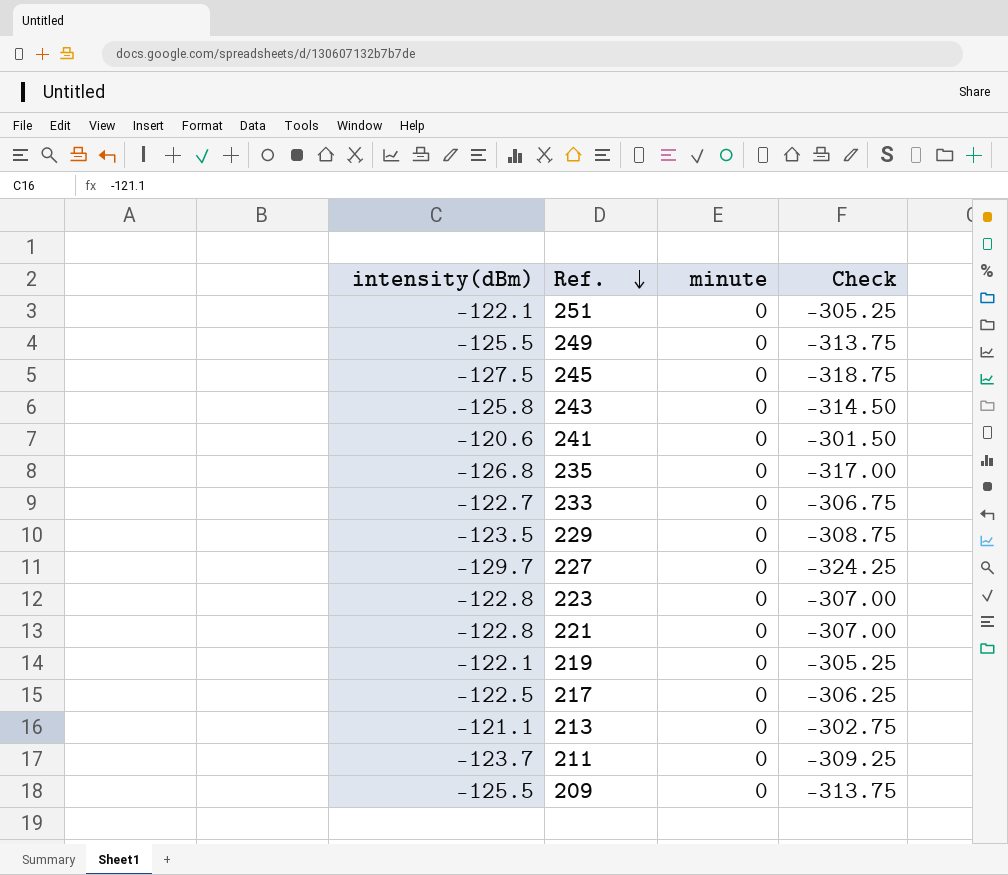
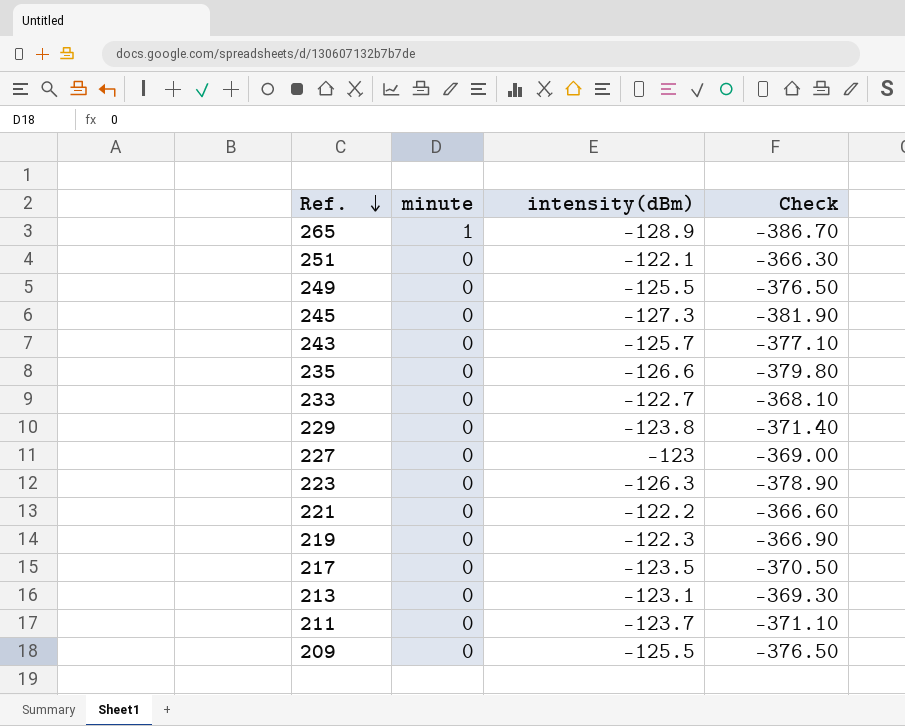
column intensity(dBm) | position: 1 -> 3
column Check | formula: [intensity(dBm)] * 2.5 -> [intensity(dBm)] * 3
row 241: -120.6 | 0 | -301.50 -> none
row 265: none -> 1 | -128.9 | -386.70
245 | intensity(dBm): -127.5 -> -127.3
243 | intensity(dBm): -125.8 -> -125.7
235 | intensity(dBm): -126.8 -> -126.6
229 | intensity(dBm): -123.5 -> -123.8
227 | intensity(dBm): -129.7 -> -123
223 | intensity(dBm): -122.8 -> -126.3
221 | intensity(dBm): -122.8 -> -122.2
219 | intensity(dBm): -122.1 -> -122.3
217 | intensity(dBm): -122.5 -> -123.5
213 | intensity(dBm): -121.1 -> -123.1

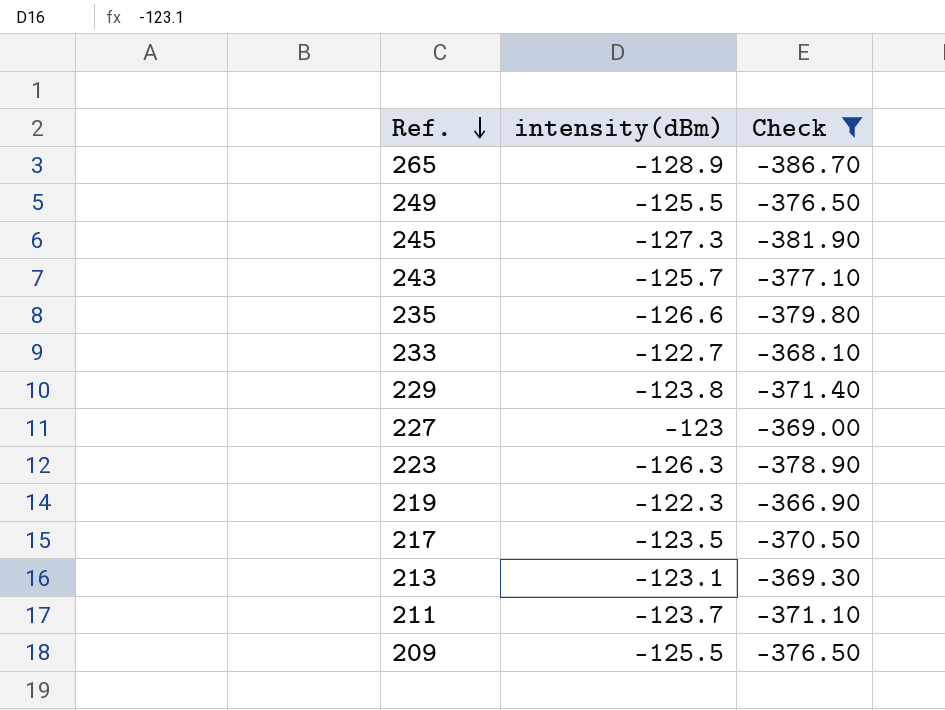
filter: none -> Check <= -366.90
column minute | position: 2 -> none

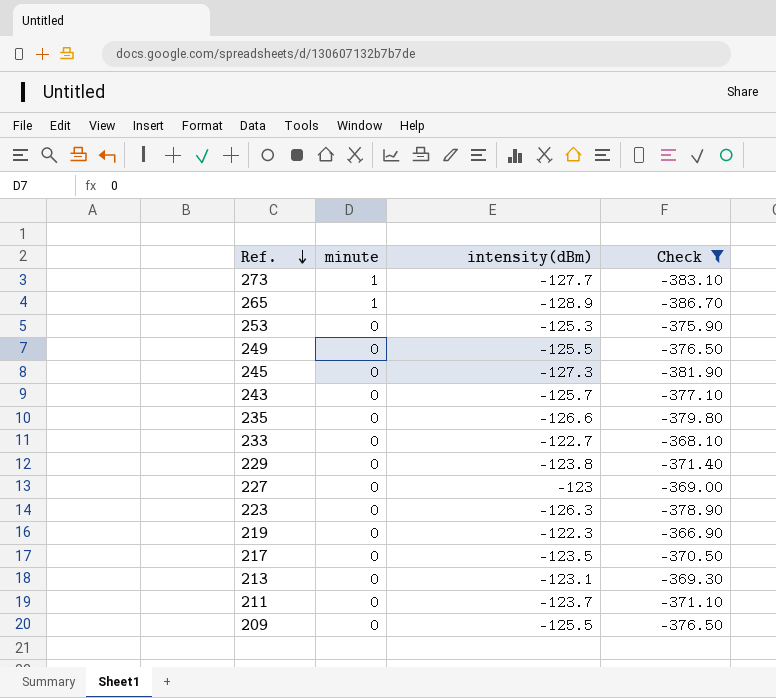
column minute | position: none -> 2
row 273: none -> 1 | -127.7 | -383.10
row 253: none -> 0 | -125.3 | -375.90

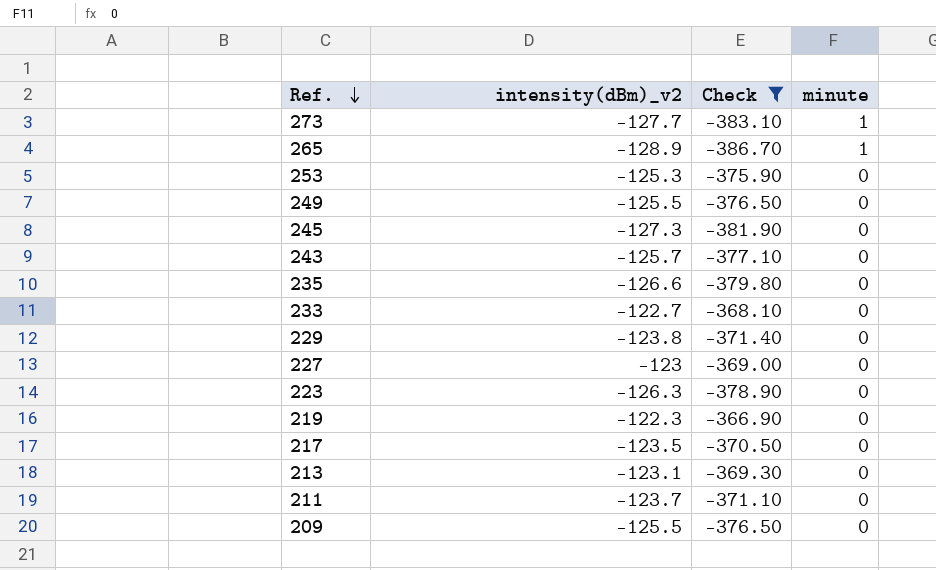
column name: intensity(dBm) -> intensity(dBm)_v2
column minute | position: 2 -> 4

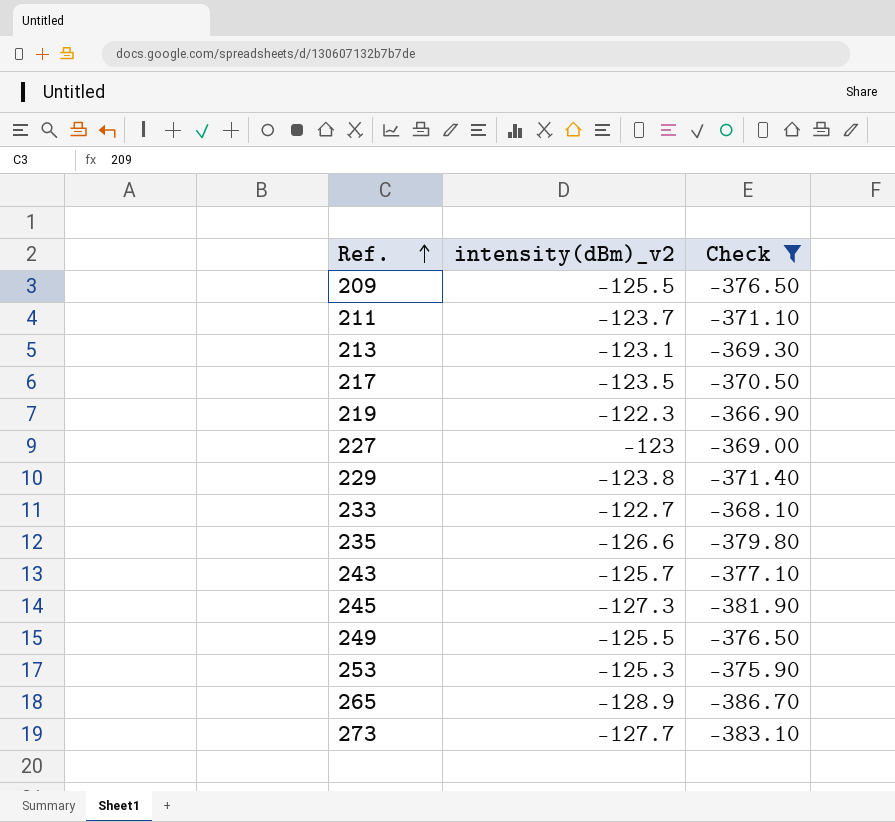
row order: Ref. descending -> Ref. ascending
column minute | position: 4 -> none
row 223: -126.3 | -378.90 | 0 -> none

